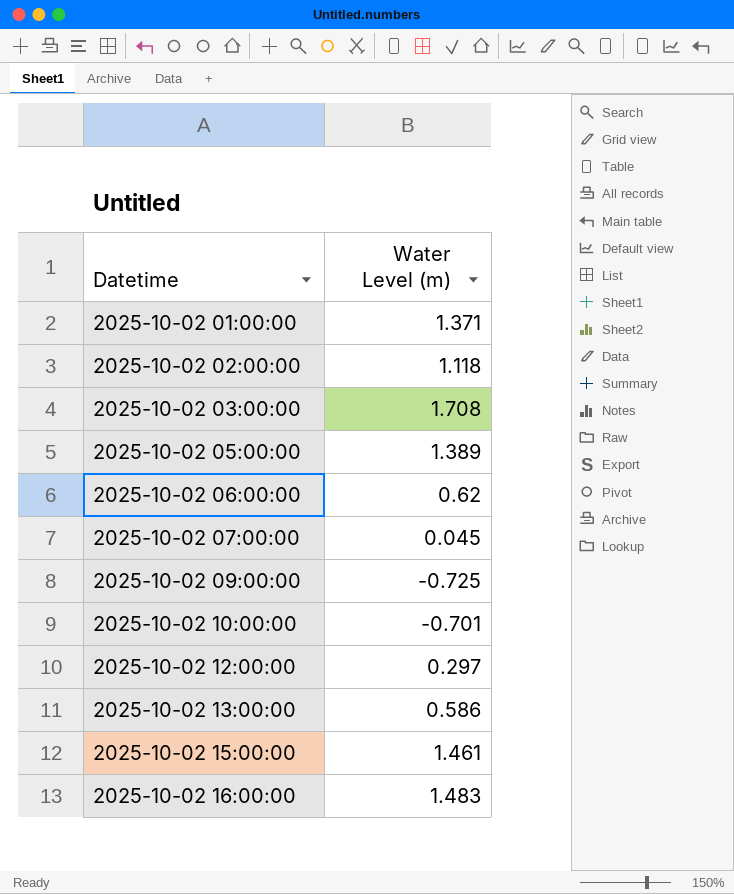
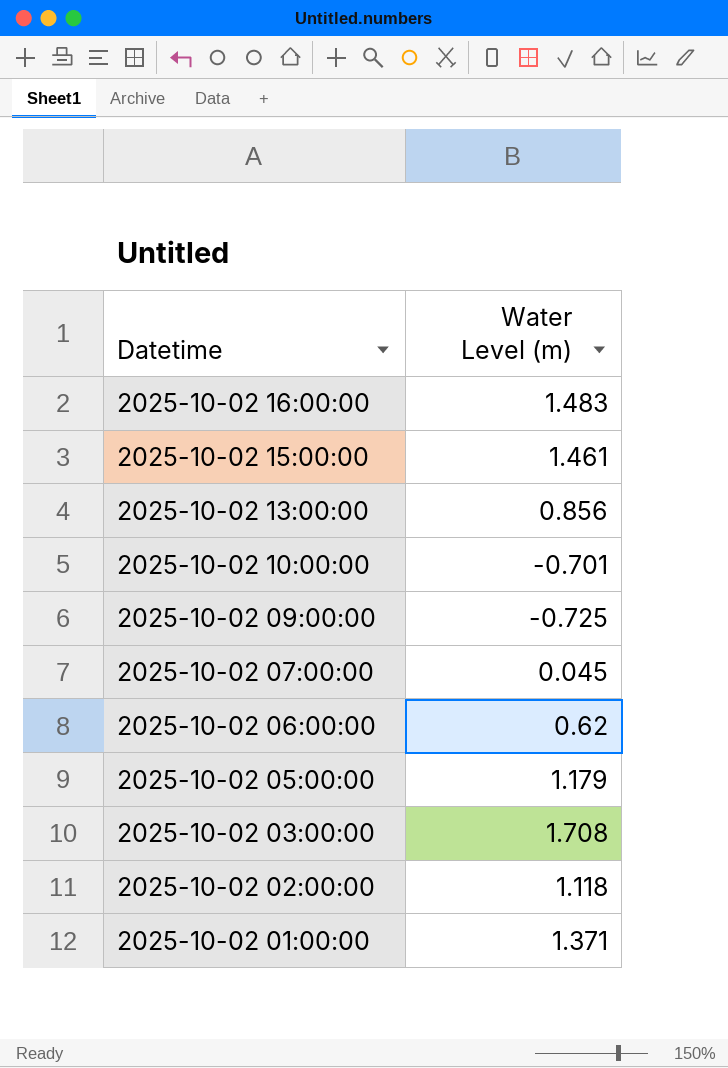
row order: Datetime ascending -> Datetime descending
row 2025-10-02 12:00:00: 0.297 -> none
2025-10-02 13:00:00 | Water Level (m): 0.586 -> 0.856
2025-10-02 05:00:00 | Water Level (m): 1.389 -> 1.179

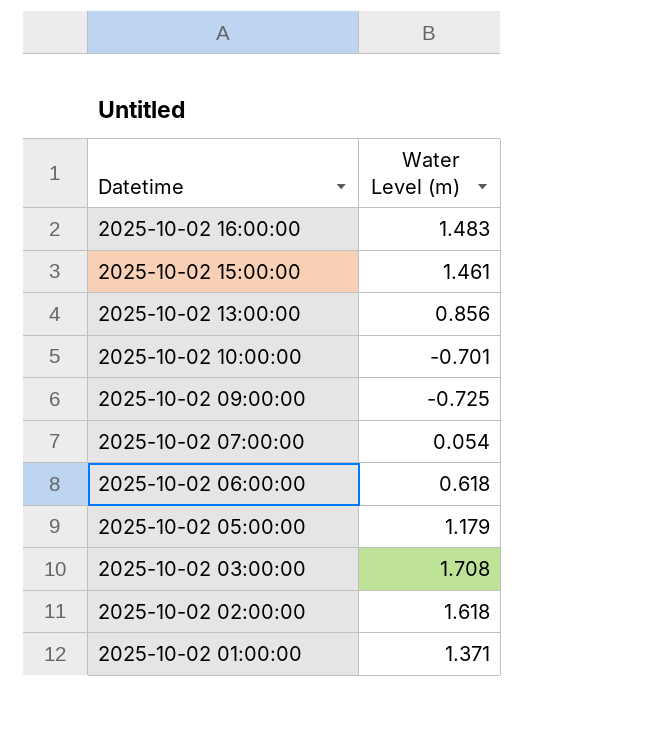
2025-10-02 07:00:00 | Water Level (m): 0.045 -> 0.054
2025-10-02 06:00:00 | Water Level (m): 0.62 -> 0.618
2025-10-02 02:00:00 | Water Level (m): 1.118 -> 1.618

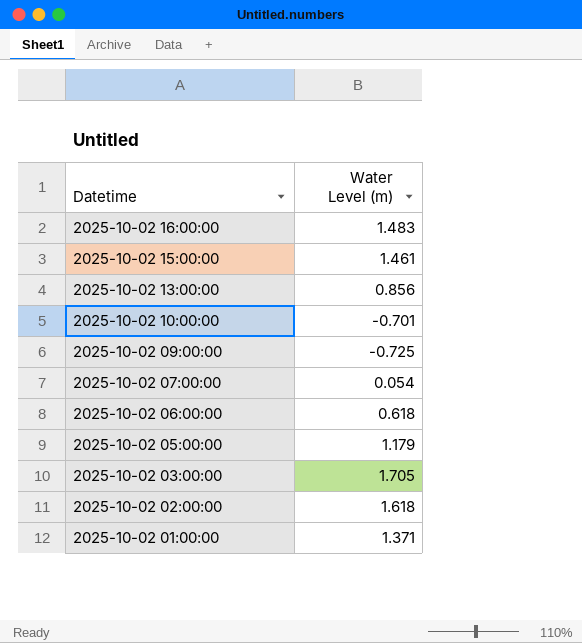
2025-10-02 03:00:00 | Water Level (m): 1.708 -> 1.705

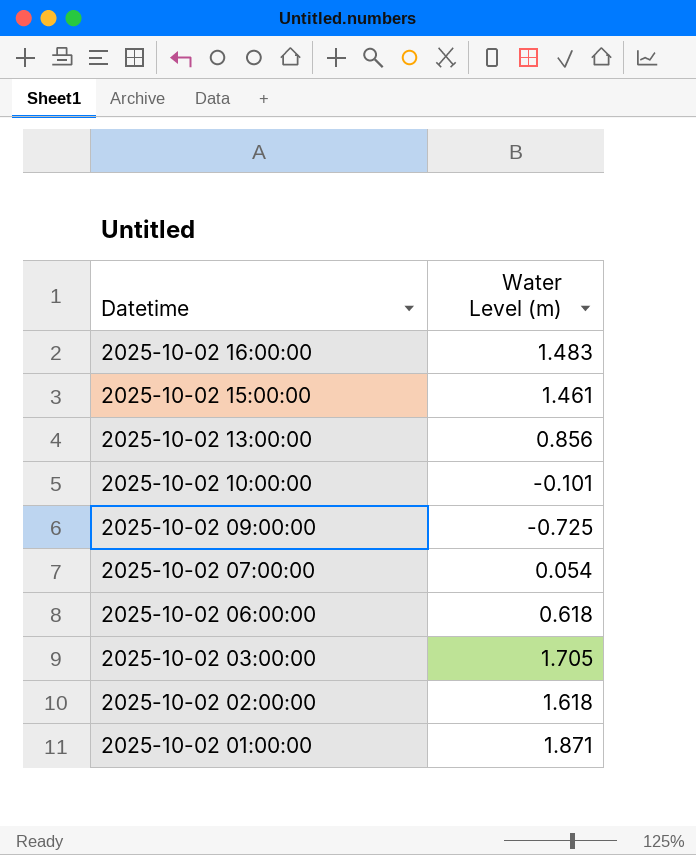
row 2025-10-02 05:00:00: 1.179 -> none
2025-10-02 10:00:00 | Water Level (m): -0.701 -> -0.101
2025-10-02 01:00:00 | Water Level (m): 1.371 -> 1.871

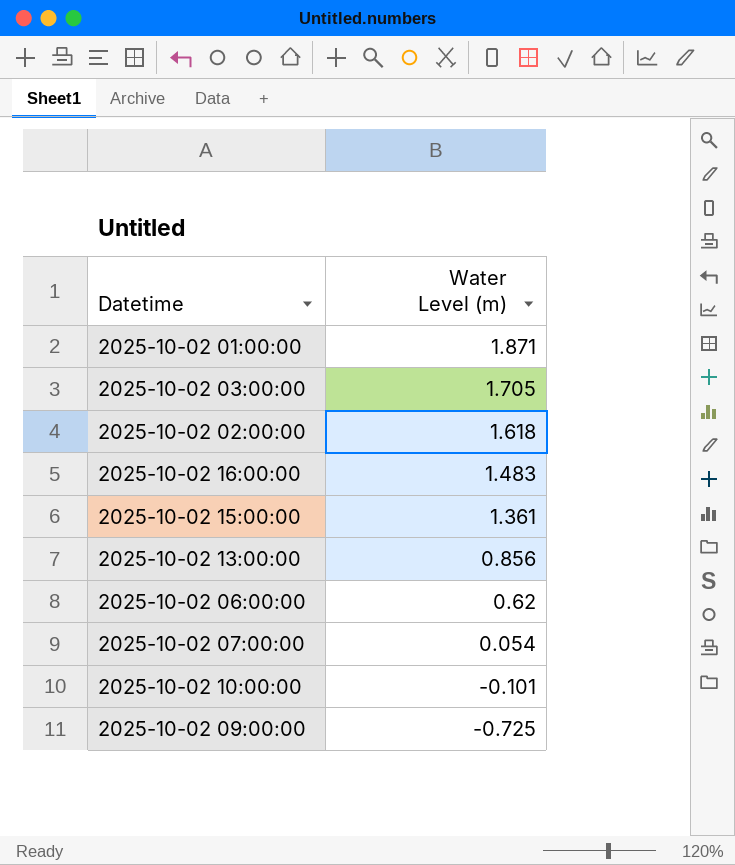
row order: Datetime descending -> Water Level (m) descending
2025-10-02 15:00:00 | Water Level (m): 1.461 -> 1.361
2025-10-02 06:00:00 | Water Level (m): 0.618 -> 0.62

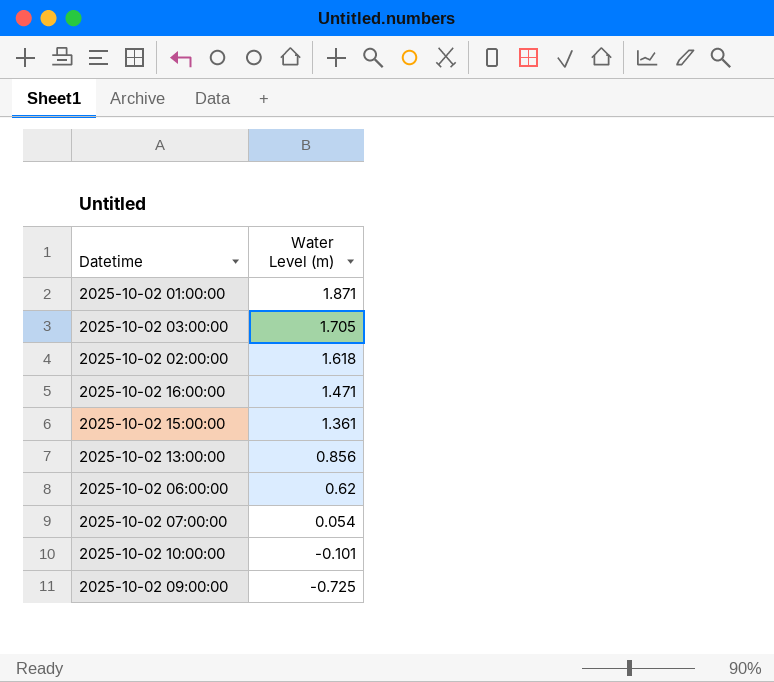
2025-10-02 16:00:00 | Water Level (m): 1.483 -> 1.471

